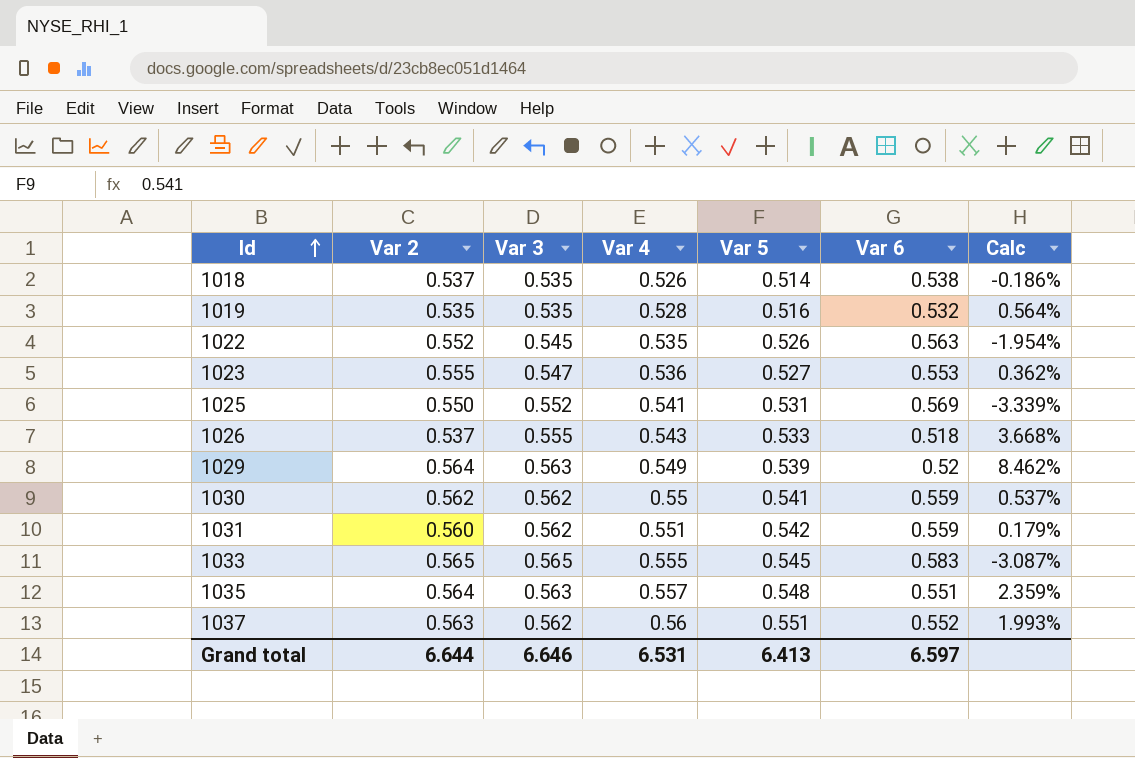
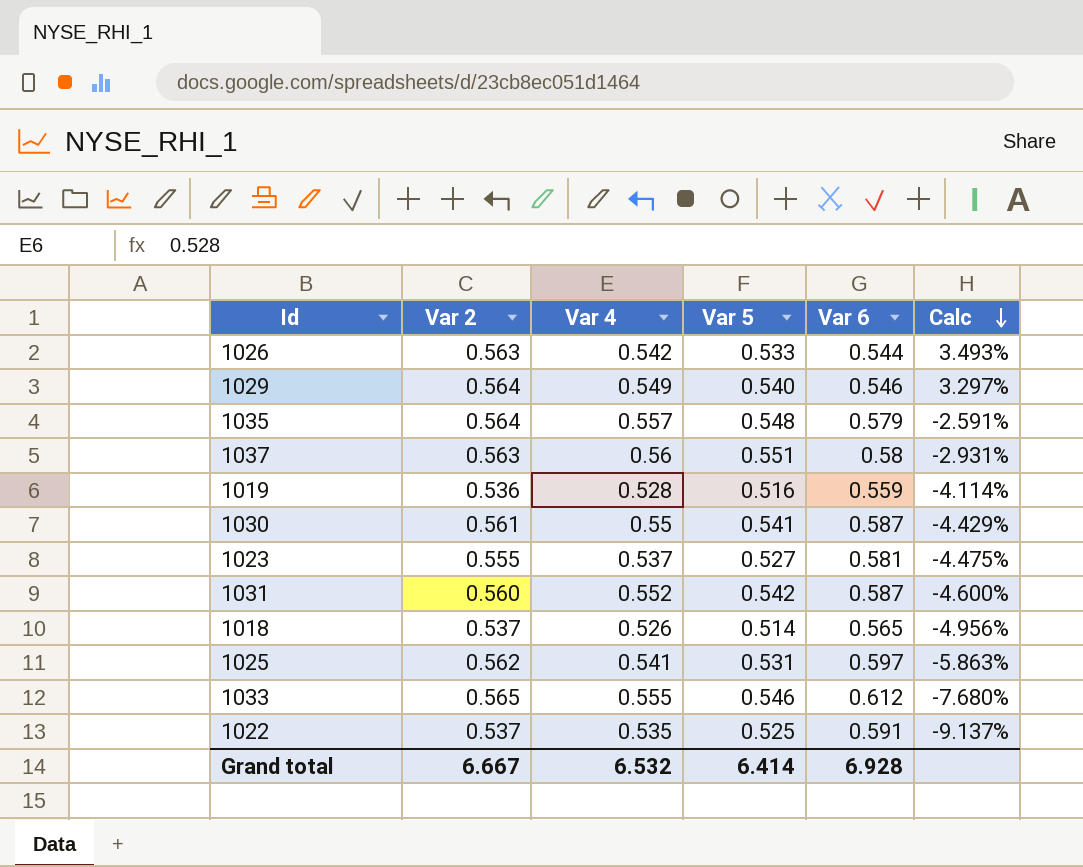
row order: Id ascending -> Calc descending
column Var 3 | position: 3 -> none
1026 | Var 2: 0.537 -> 0.563
1026 | Var 4: 0.543 -> 0.542
1026 | Var 6: 0.518 -> 0.544
1026 | Calc: 3.668% -> 3.493%
1029 | Var 5: 0.539 -> 0.540
1029 | Var 6: 0.52 -> 0.546
1029 | Calc: 8.462% -> 3.297%
1035 | Var 6: 0.551 -> 0.579
1035 | Calc: 2.359% -> -2.591%
1037 | Var 6: 0.552 -> 0.58
1037 | Calc: 1.993% -> -2.931%
1019 | Var 2: 0.535 -> 0.536
1019 | Var 6: 0.532 -> 0.559
1019 | Calc: 0.564% -> -4.114%
1030 | Var 2: 0.562 -> 0.561
1030 | Var 6: 0.559 -> 0.587
1030 | Calc: 0.537% -> -4.429%
1023 | Var 4: 0.536 -> 0.537
1023 | Var 6: 0.553 -> 0.581
1023 | Calc: 0.362% -> -4.475%
1031 | Var 4: 0.551 -> 0.552
1031 | Var 6: 0.559 -> 0.587
1031 | Calc: 0.179% -> -4.600%
1018 | Var 6: 0.538 -> 0.565
1018 | Calc: -0.186% -> -4.956%
1025 | Var 2: 0.550 -> 0.562
1025 | Var 6: 0.569 -> 0.597
1025 | Calc: -3.339% -> -5.863%
1033 | Var 5: 0.545 -> 0.546
1033 | Var 6: 0.583 -> 0.612
1033 | Calc: -3.087% -> -7.680%
1022 | Var 2: 0.552 -> 0.537
1022 | Var 5: 0.526 -> 0.525
1022 | Var 6: 0.563 -> 0.591
1022 | Calc: -1.954% -> -9.137%
Grand total | Var 2: 6.644 -> 6.667
Grand total | Var 4: 6.531 -> 6.532
Grand total | Var 5: 6.413 -> 6.414
Grand total | Var 6: 6.597 -> 6.928

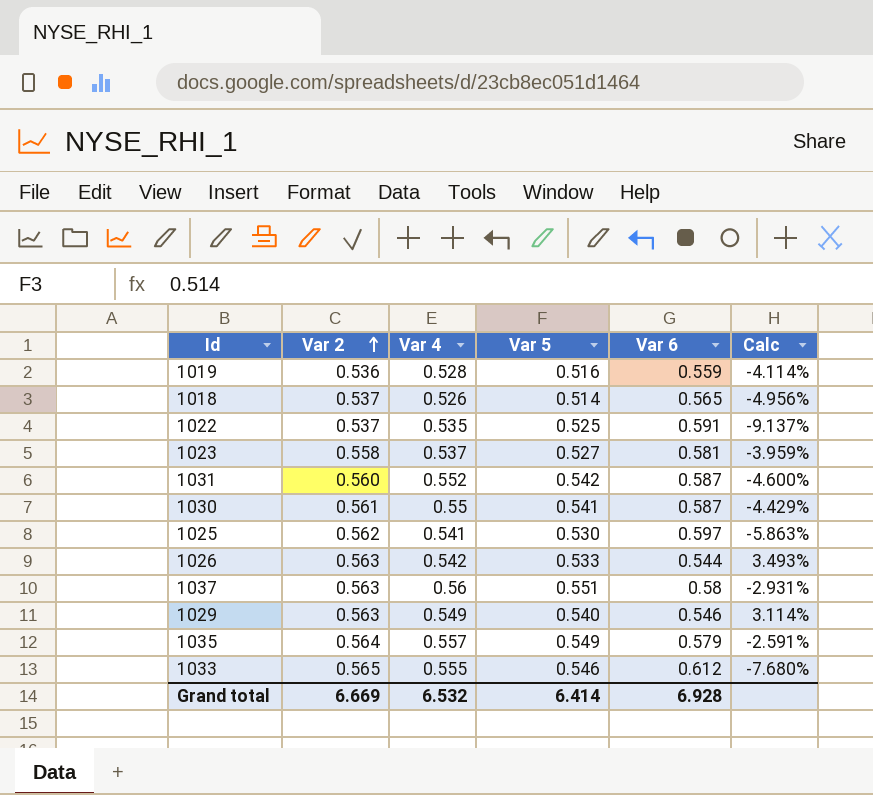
row order: Calc descending -> Var 2 ascending
1023 | Var 2: 0.555 -> 0.558
1023 | Calc: -4.475% -> -3.959%
1025 | Var 5: 0.531 -> 0.530
1029 | Var 2: 0.564 -> 0.563
1029 | Calc: 3.297% -> 3.114%
1035 | Var 5: 0.548 -> 0.549
Grand total | Var 2: 6.667 -> 6.669

